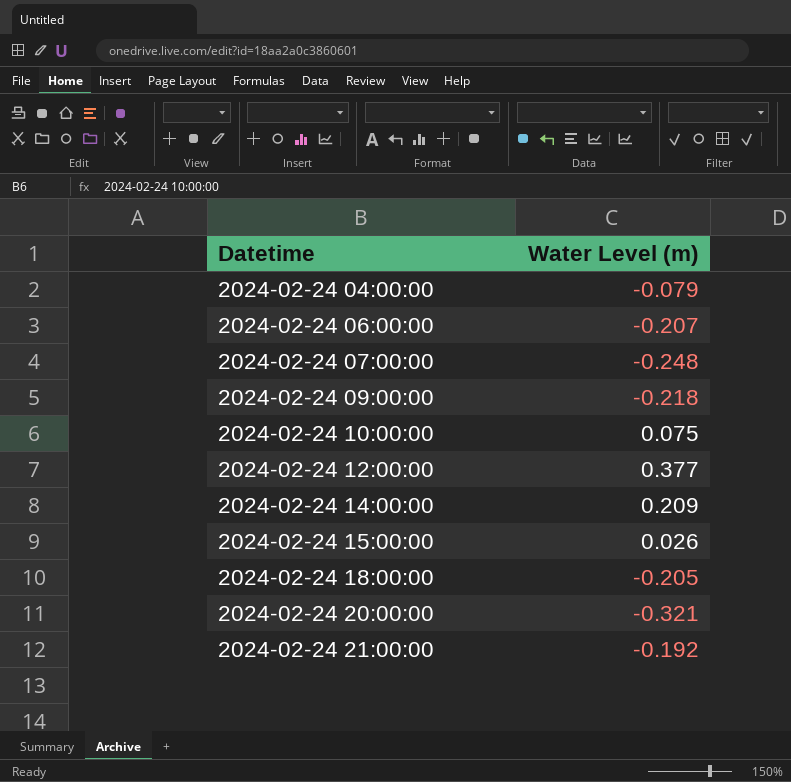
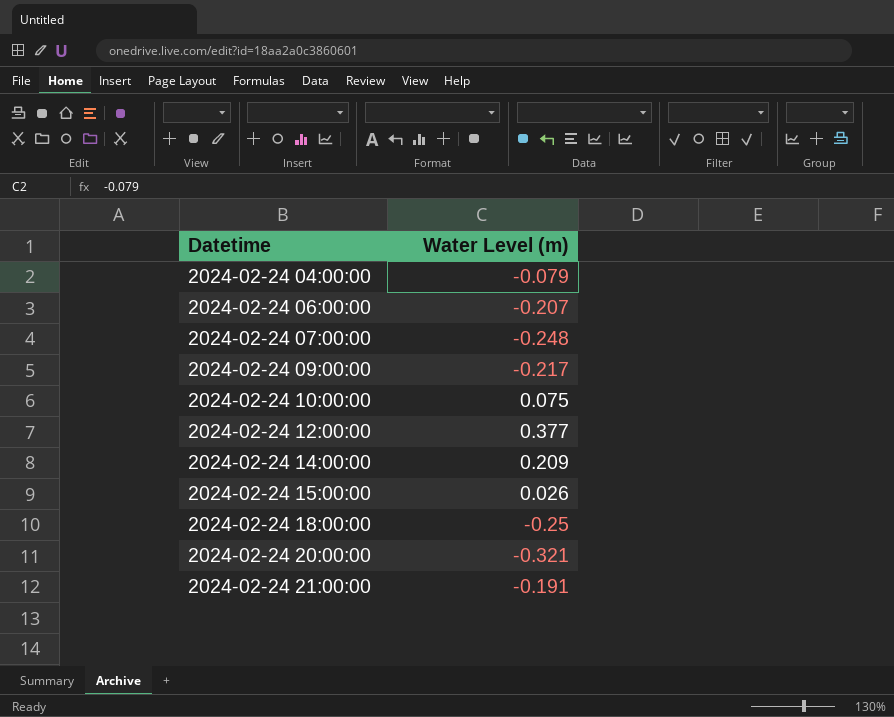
2024-02-24 09:00:00 | Water Level (m): -0.218 -> -0.217
2024-02-24 18:00:00 | Water Level (m): -0.205 -> -0.25
2024-02-24 21:00:00 | Water Level (m): -0.192 -> -0.191

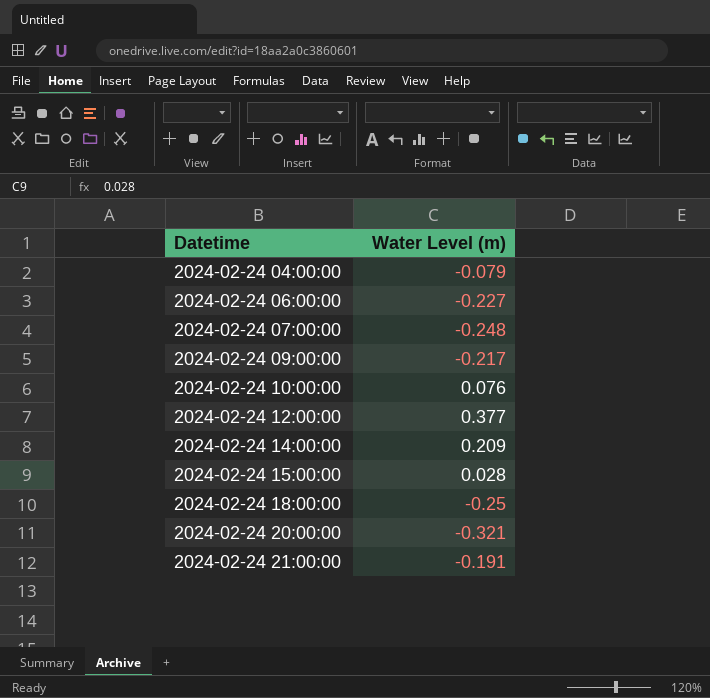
2024-02-24 06:00:00 | Water Level (m): -0.207 -> -0.227
2024-02-24 10:00:00 | Water Level (m): 0.075 -> 0.076
2024-02-24 15:00:00 | Water Level (m): 0.026 -> 0.028

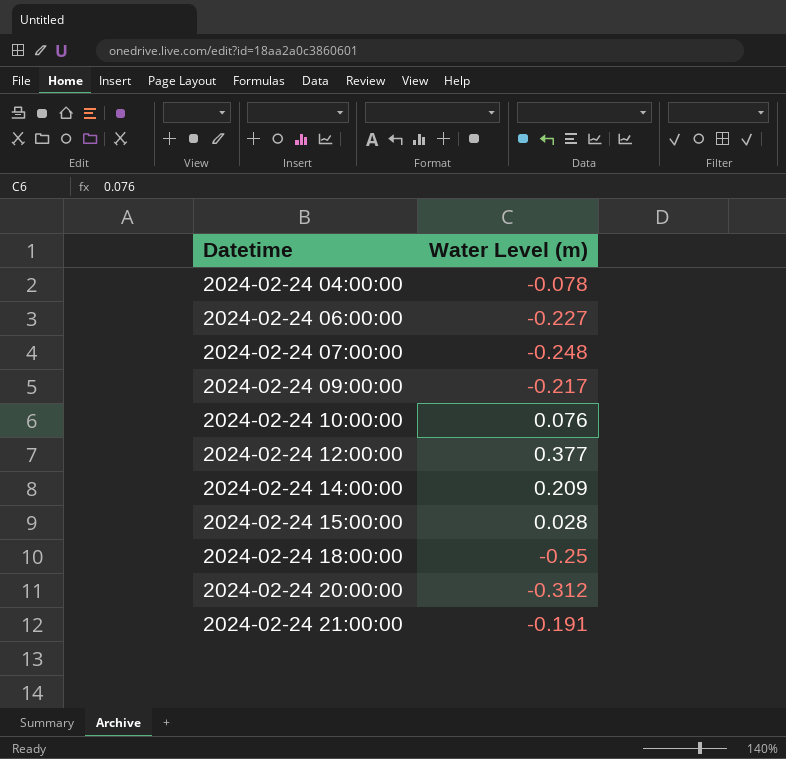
2024-02-24 04:00:00 | Water Level (m): -0.079 -> -0.078
2024-02-24 20:00:00 | Water Level (m): -0.321 -> -0.312

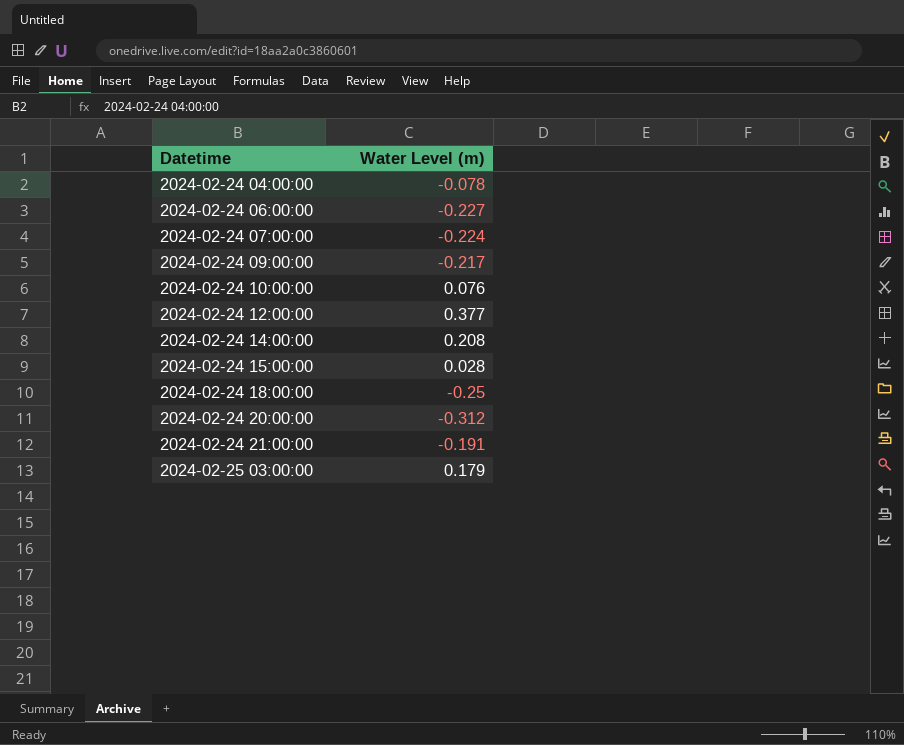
2024-02-24 07:00:00 | Water Level (m): -0.248 -> -0.224
2024-02-24 14:00:00 | Water Level (m): 0.209 -> 0.208
row 2024-02-25 03:00:00: none -> 0.179

